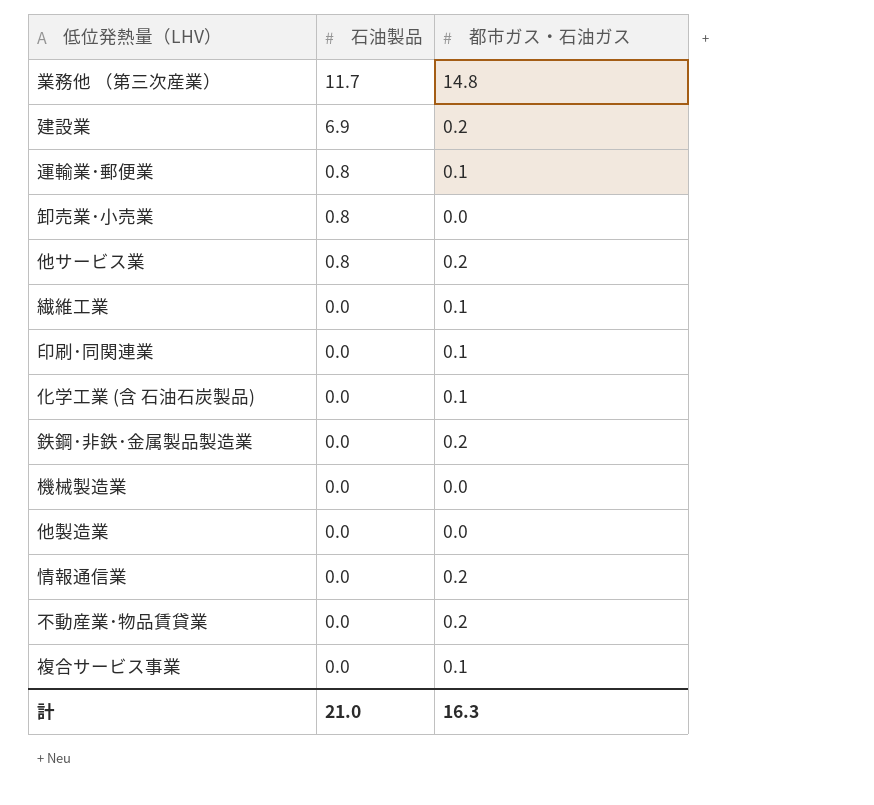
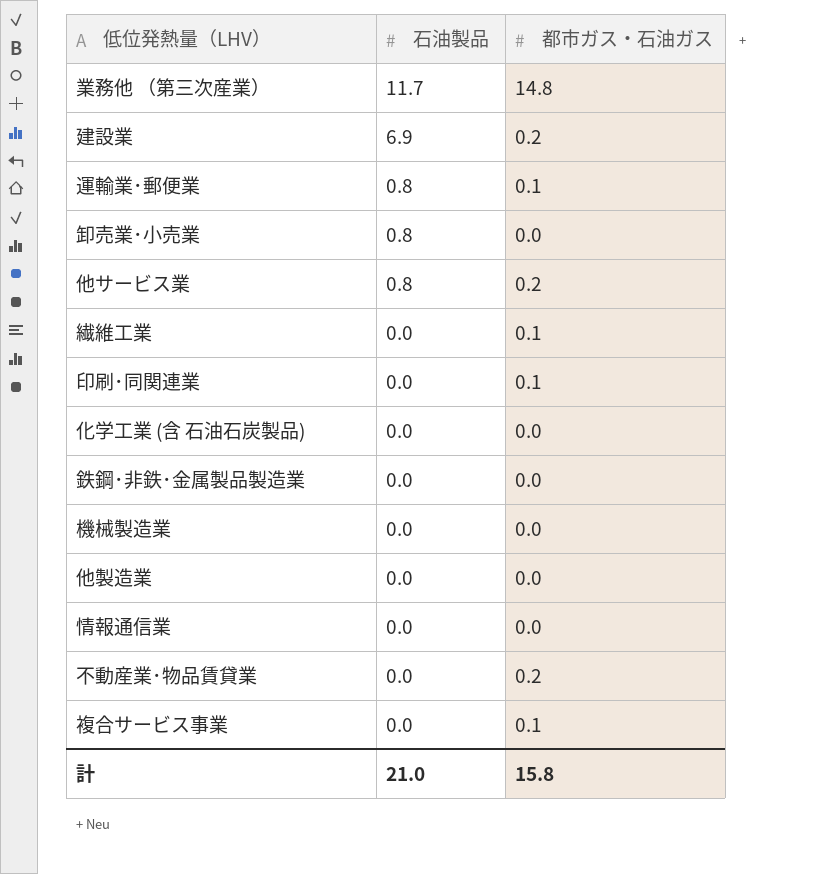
化学工業 (含 石油石炭製品) | 都市ガス・石油ガス: 0.1 -> 0.0
鉄鋼･非鉄･金属製品製造業 | 都市ガス・石油ガス: 0.2 -> 0.0
情報通信業 | 都市ガス・石油ガス: 0.2 -> 0.0
計 | 都市ガス・石油ガス: 16.3 -> 15.8

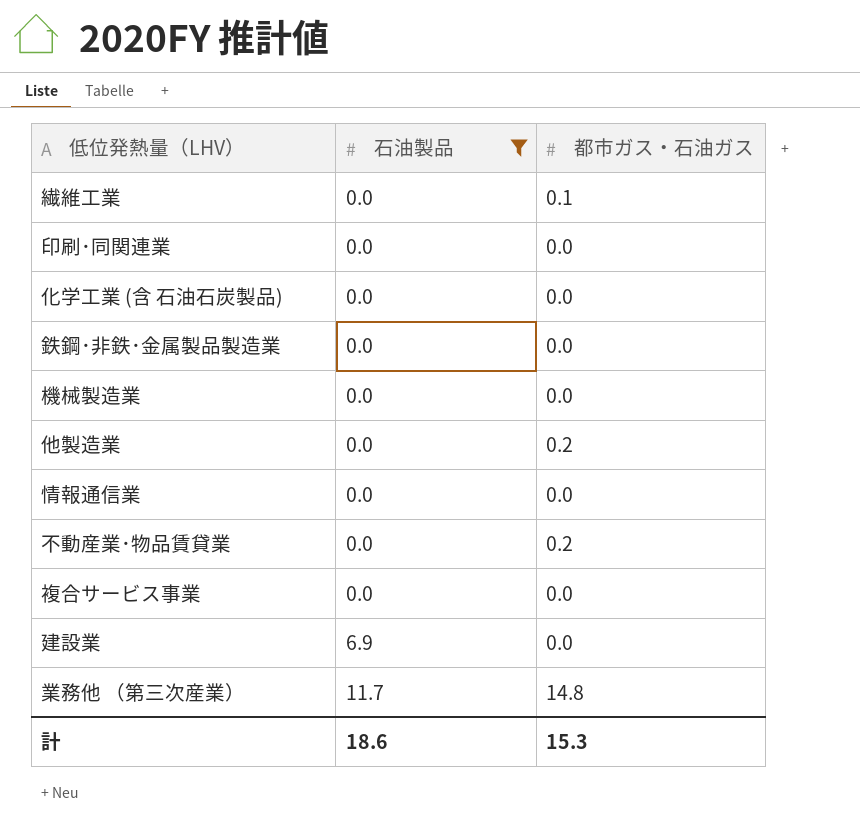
filter: none -> 石油製品 != 0.8
row order: 石油製品 descending -> 石油製品 ascending
印刷･同関連業 | 都市ガス・石油ガス: 0.1 -> 0.0
他製造業 | 都市ガス・石油ガス: 0.0 -> 0.2
複合サービス事業 | 都市ガス・石油ガス: 0.1 -> 0.0
建設業 | 都市ガス・石油ガス: 0.2 -> 0.0
計 | 石油製品: 21.0 -> 18.6
計 | 都市ガス・石油ガス: 15.8 -> 15.3

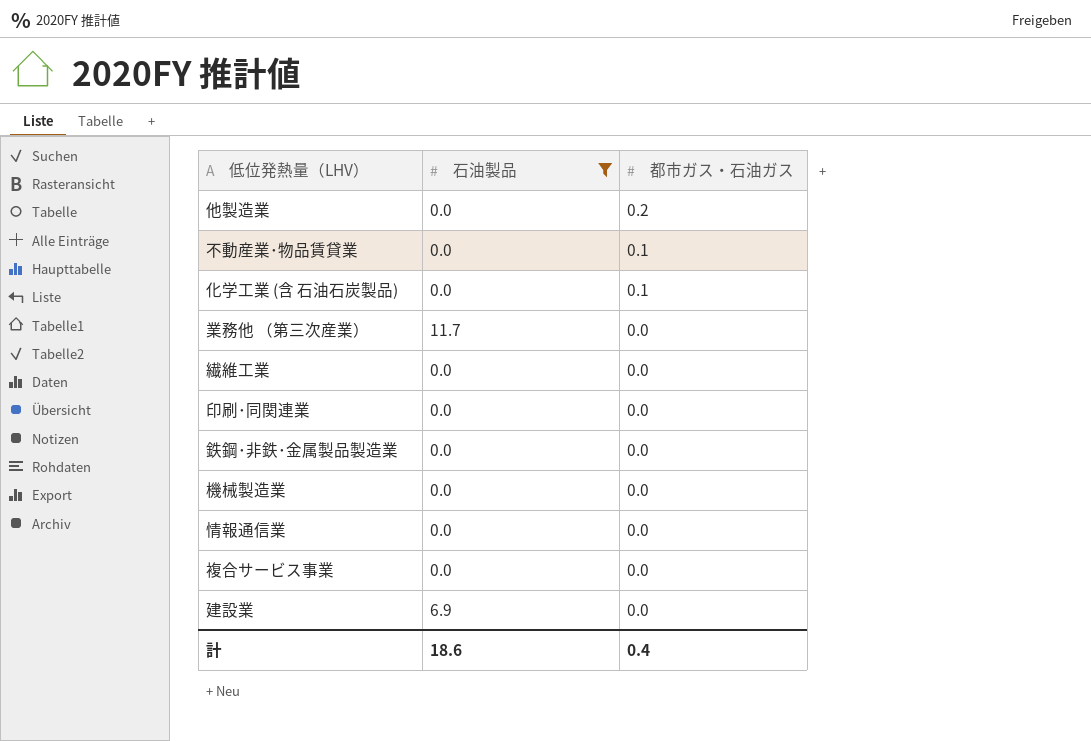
row order: 石油製品 ascending -> 都市ガス・石油ガス descending
不動産業･物品賃貸業 | 都市ガス・石油ガス: 0.2 -> 0.1
化学工業 (含 石油石炭製品) | 都市ガス・石油ガス: 0.0 -> 0.1
業務他 （第三次産業） | 都市ガス・石油ガス: 14.8 -> 0.0
繊維工業 | 都市ガス・石油ガス: 0.1 -> 0.0
計 | 都市ガス・石油ガス: 15.3 -> 0.4

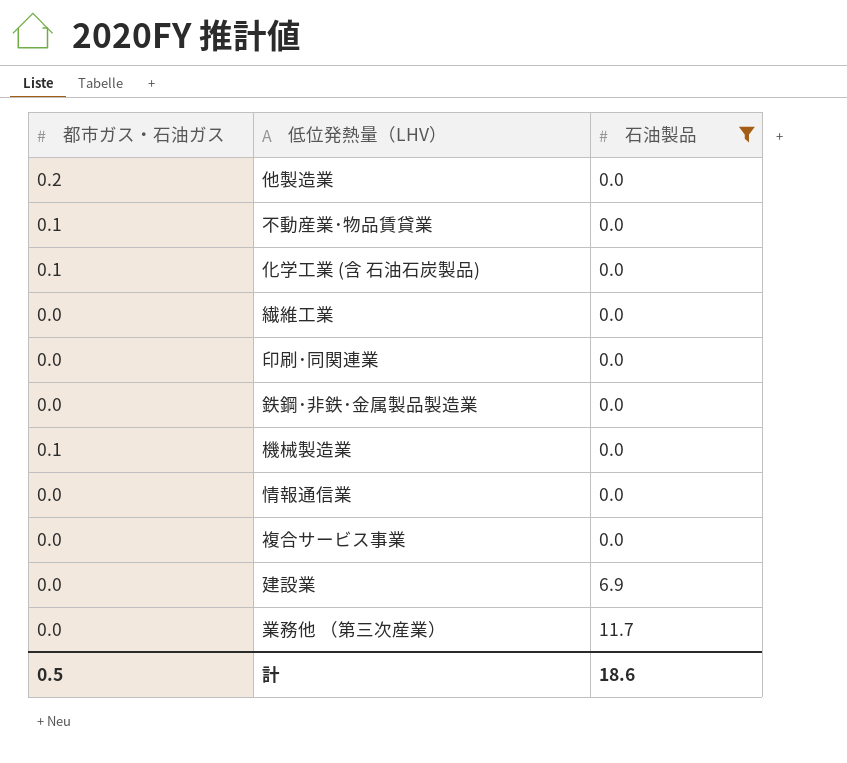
row order: 都市ガス・石油ガス descending -> 石油製品 ascending
column 都市ガス・石油ガス | position: 3 -> 1
機械製造業 | 都市ガス・石油ガス: 0.0 -> 0.1
計 | 都市ガス・石油ガス: 0.4 -> 0.5

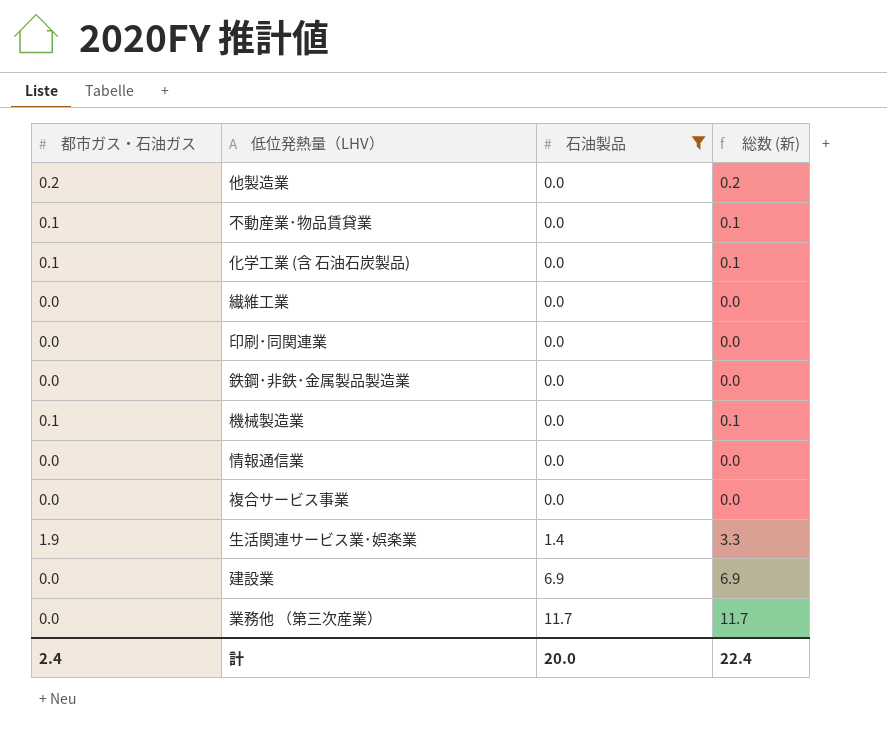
column 総数 (新) | formula: none -> [都市ガス・石油ガス] + [石油製品]
row 生活関連サービス業･娯楽業: none -> 1.9 | 1.4 | 3.3
計 | 都市ガス・石油ガス: 0.5 -> 2.4
計 | 石油製品: 18.6 -> 20.0

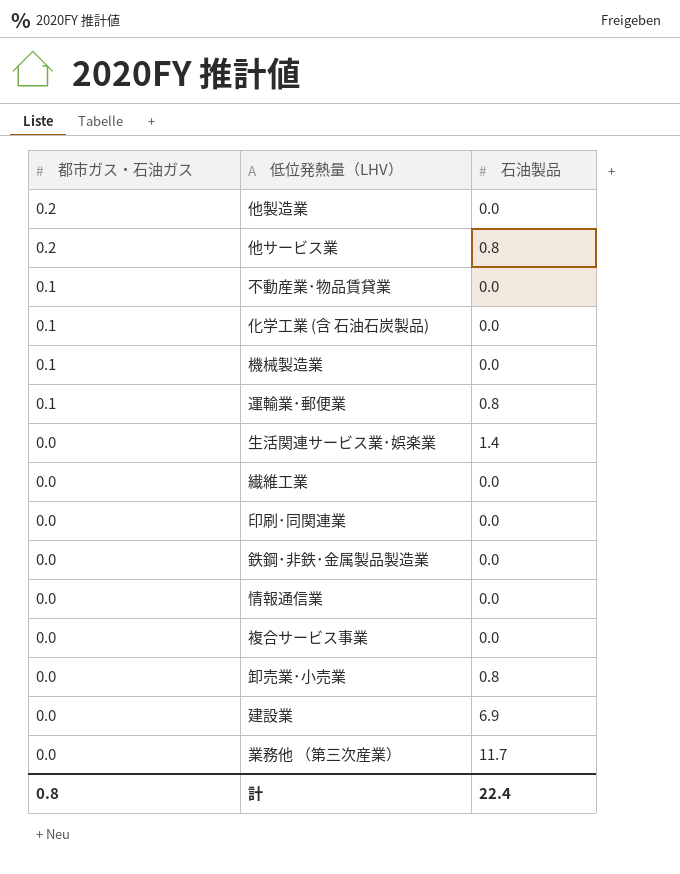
filter: 石油製品 != 0.8 -> none
row order: 石油製品 ascending -> 都市ガス・石油ガス descending
column 総数 (新) | formula: [都市ガス・石油ガス] + [石油製品] -> none
生活関連サービス業･娯楽業 | 都市ガス・石油ガス: 1.9 -> 0.0
計 | 都市ガス・石油ガス: 2.4 -> 0.8
計 | 石油製品: 20.0 -> 22.4

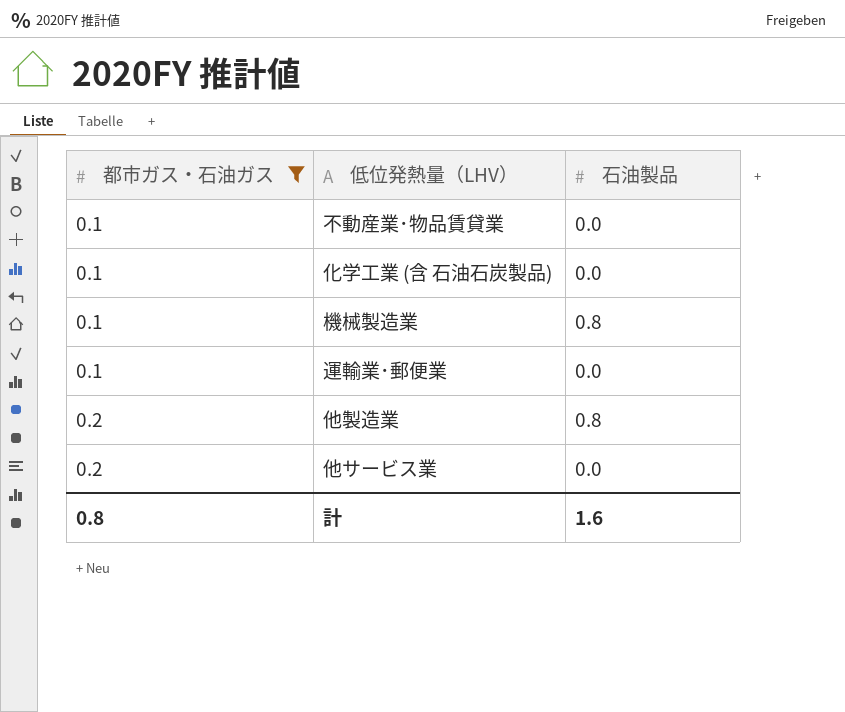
filter: none -> 都市ガス・石油ガス != 0.0
row order: 都市ガス・石油ガス descending -> 都市ガス・石油ガス ascending
機械製造業 | 石油製品: 0.0 -> 0.8
運輸業･郵便業 | 石油製品: 0.8 -> 0.0
他製造業 | 石油製品: 0.0 -> 0.8
他サービス業 | 石油製品: 0.8 -> 0.0
計 | 石油製品: 22.4 -> 1.6

